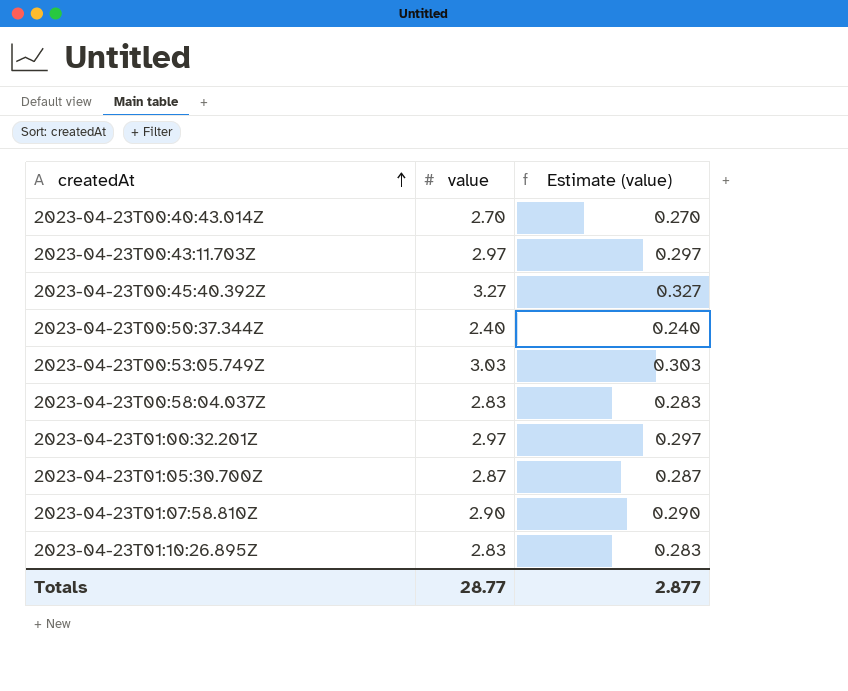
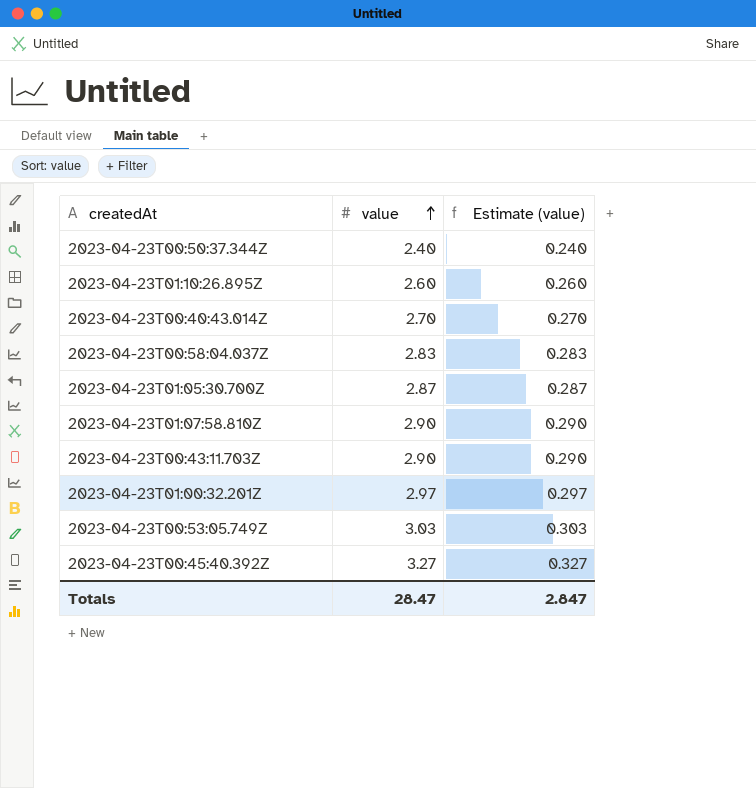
row order: createdAt ascending -> value ascending
2023-04-23T01:10:26.895Z | value: 2.83 -> 2.60
2023-04-23T01:10:26.895Z | Estimate (value): 0.283 -> 0.260
2023-04-23T00:43:11.703Z | value: 2.97 -> 2.90
2023-04-23T00:43:11.703Z | Estimate (value): 0.297 -> 0.290
Totals | value: 28.77 -> 28.47
Totals | Estimate (value): 2.877 -> 2.847

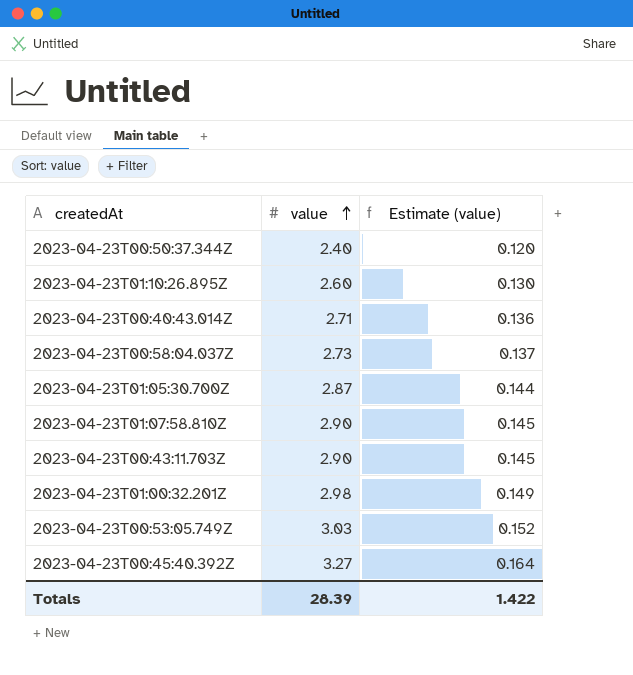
column Estimate (value) | formula: [value] * 0.1 -> [value] * 0.05
2023-04-23T00:40:43.014Z | value: 2.70 -> 2.71
2023-04-23T00:58:04.037Z | value: 2.83 -> 2.73
2023-04-23T01:00:32.201Z | value: 2.97 -> 2.98
Totals | value: 28.47 -> 28.39
Totals | Estimate (value): 2.847 -> 1.422

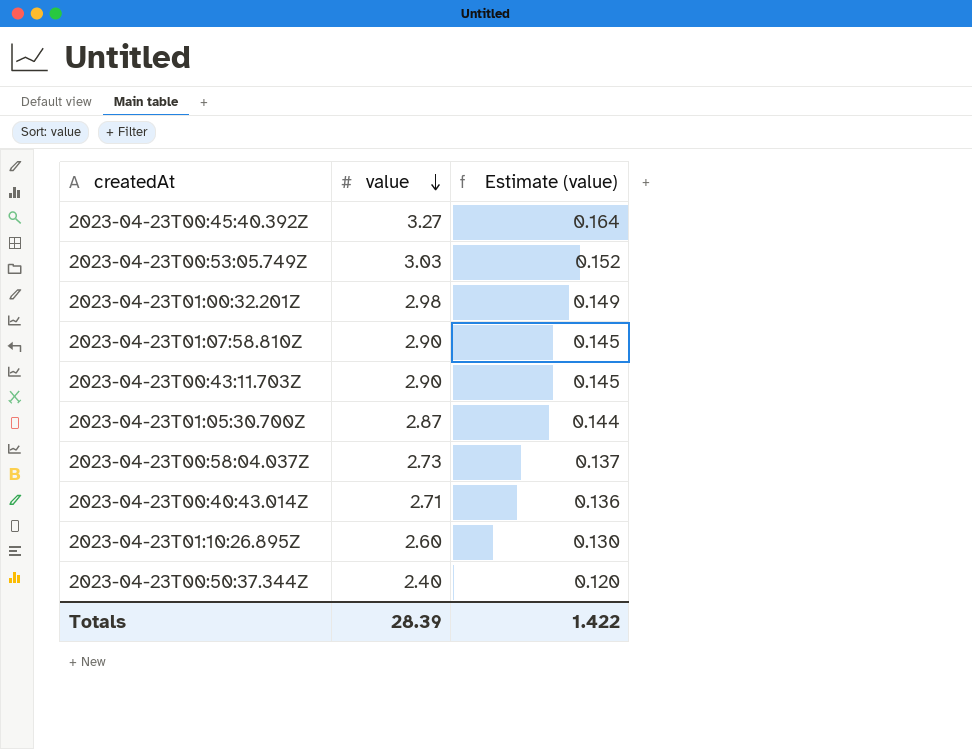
row order: value ascending -> value descending

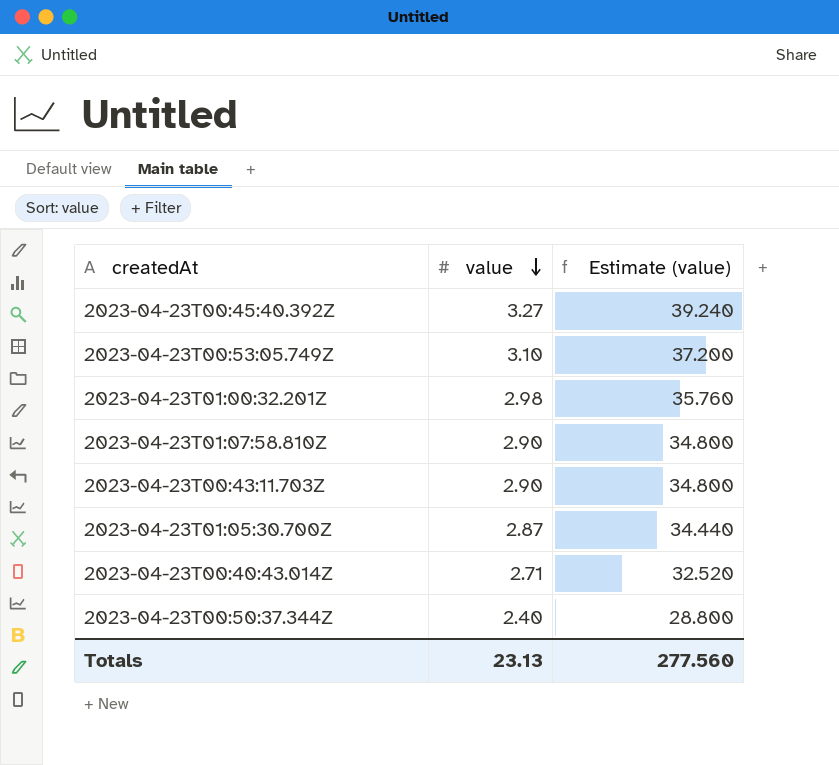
column Estimate (value) | formula: [value] * 0.05 -> [value] * 12
row 2023-04-23T00:58:04.037Z: 2.73 | 0.137 -> none
row 2023-04-23T01:10:26.895Z: 2.60 | 0.130 -> none
2023-04-23T00:53:05.749Z | value: 3.03 -> 3.10
Totals | value: 28.39 -> 23.13
Totals | Estimate (value): 1.422 -> 277.560

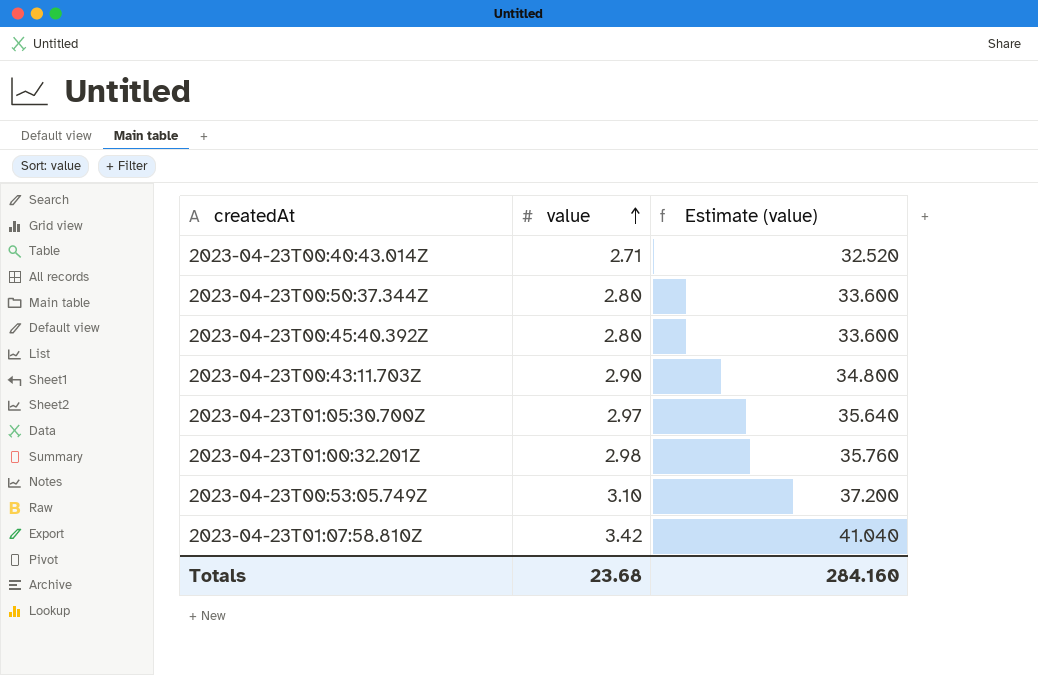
row order: value descending -> value ascending
2023-04-23T00:50:37.344Z | value: 2.40 -> 2.80
2023-04-23T00:50:37.344Z | Estimate (value): 28.800 -> 33.600
2023-04-23T00:45:40.392Z | value: 3.27 -> 2.80
2023-04-23T00:45:40.392Z | Estimate (value): 39.240 -> 33.600
2023-04-23T01:05:30.700Z | value: 2.87 -> 2.97
2023-04-23T01:05:30.700Z | Estimate (value): 34.440 -> 35.640
2023-04-23T01:07:58.810Z | value: 2.90 -> 3.42
2023-04-23T01:07:58.810Z | Estimate (value): 34.800 -> 41.040
Totals | value: 23.13 -> 23.68
Totals | Estimate (value): 277.560 -> 284.160

